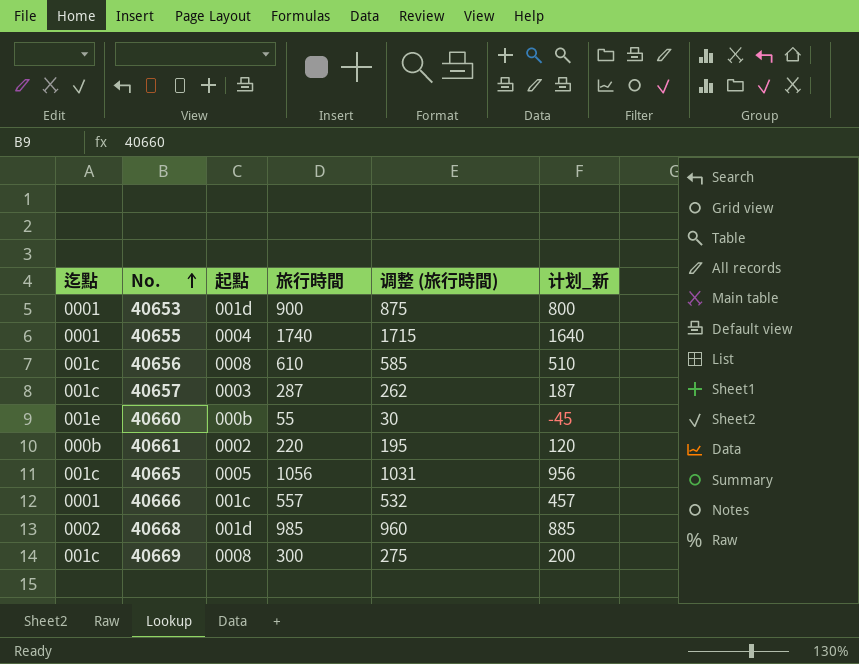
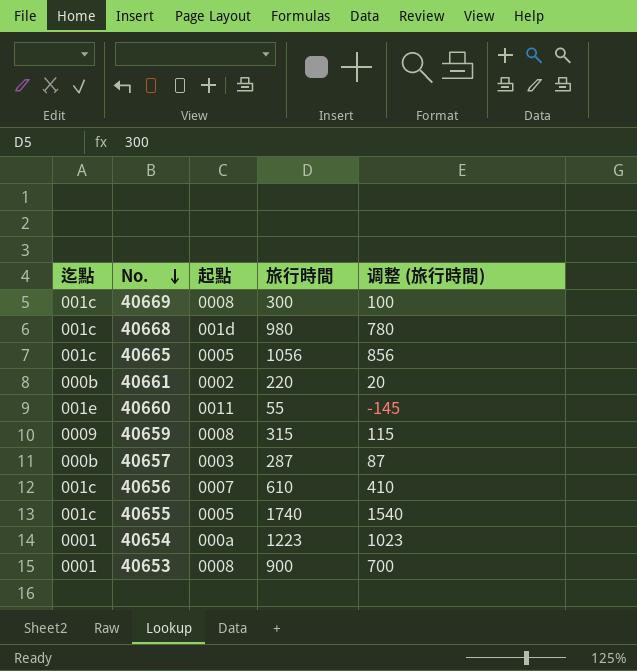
row order: No. ascending -> No. descending
column 计划_新 | formula: [旅行時間] - 100 -> none
column 调整 (旅行時間) | formula: [旅行時間] - 25 -> [旅行時間] - 200
row 40666: 0001 | 001c | 557 | 532 | 457 -> none
40668 | 迄點: 0002 -> 001c
40668 | 旅行時間: 985 -> 980
40660 | 起點: 000b -> 0011
row 40659: none -> 0009 | 0008 | 315 | 115
40657 | 迄點: 001c -> 000b
40656 | 起點: 0008 -> 0007
40655 | 迄點: 0001 -> 001c
40655 | 起點: 0004 -> 0005
row 40654: none -> 0001 | 000a | 1223 | 1023
40653 | 起點: 001d -> 0008

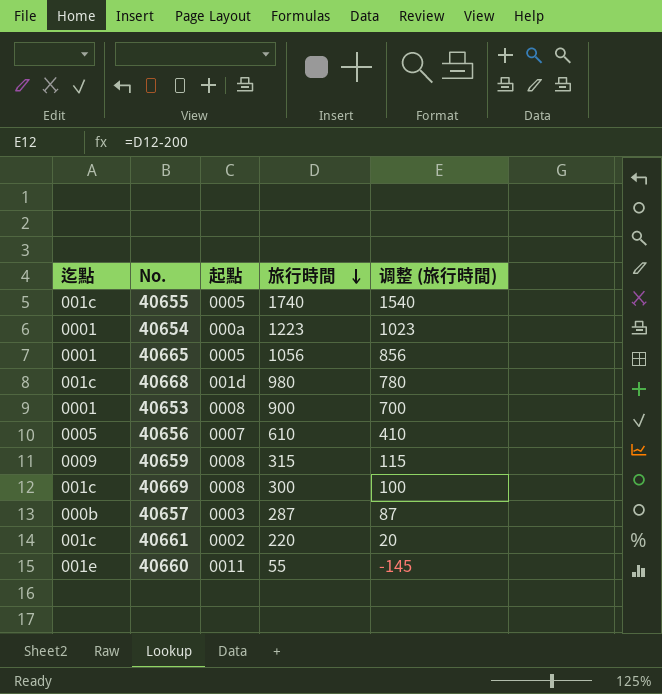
row order: No. descending -> 旅行時間 descending
40665 | 迄點: 001c -> 0001
40656 | 迄點: 001c -> 0005
40661 | 迄點: 000b -> 001c

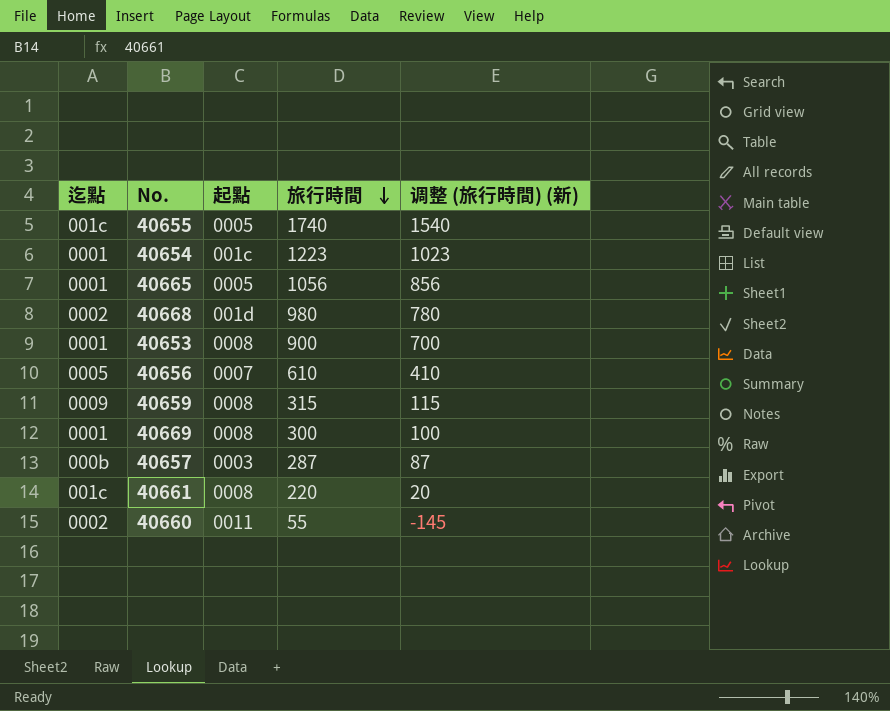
column name: 调整 (旅行時間) -> 调整 (旅行時間) (新)
40654 | 起點: 000a -> 001c
40668 | 迄點: 001c -> 0002
40669 | 迄點: 001c -> 0001
40661 | 起點: 0002 -> 0008
40660 | 迄點: 001e -> 0002

